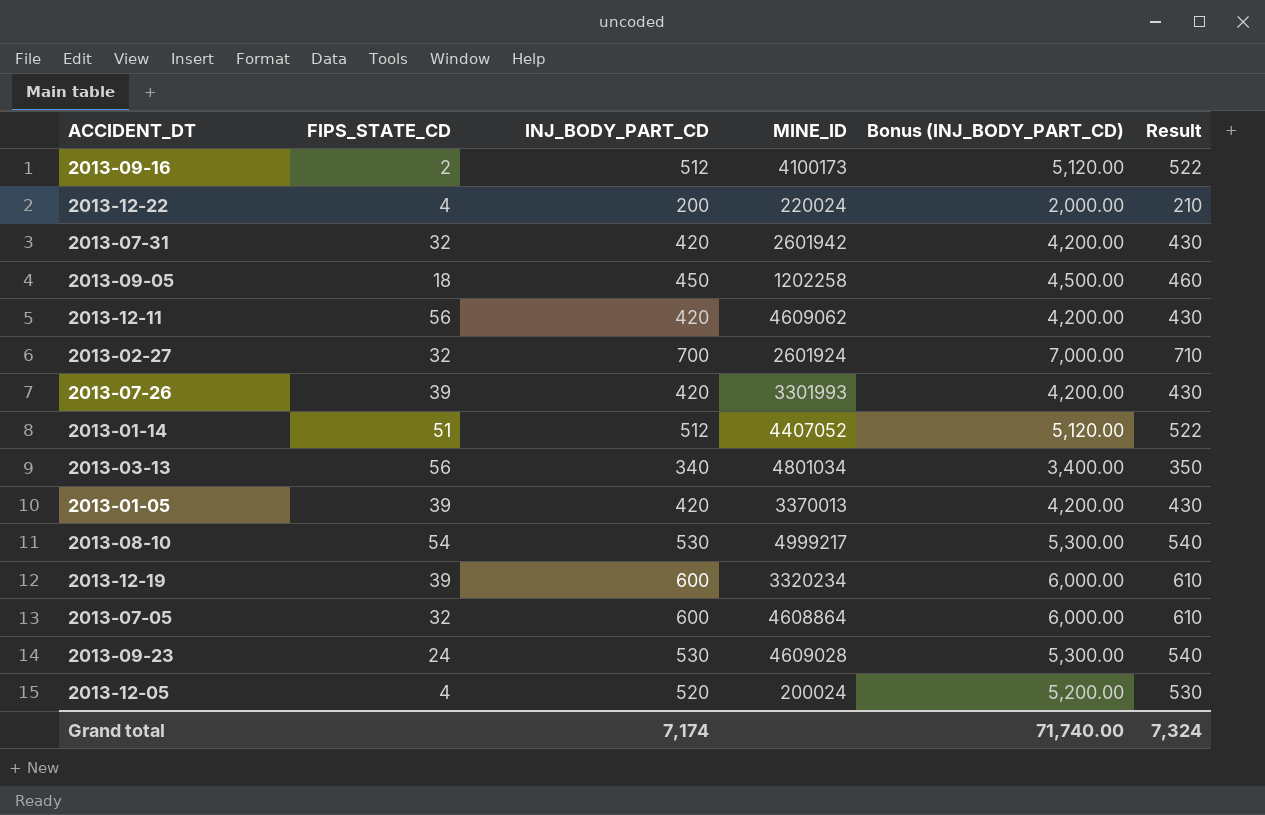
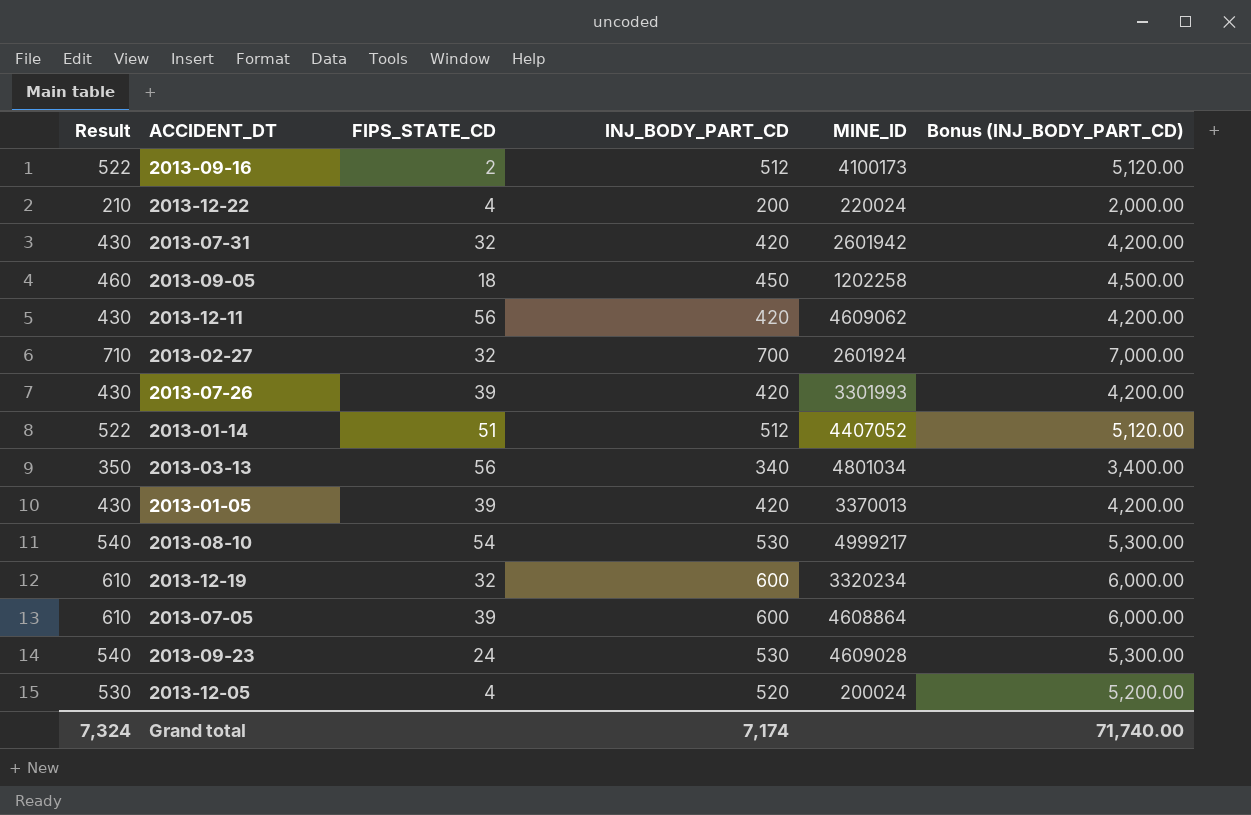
column Result | position: 6 -> 1
2013-12-19 | FIPS_STATE_CD: 39 -> 32
2013-07-05 | FIPS_STATE_CD: 32 -> 39

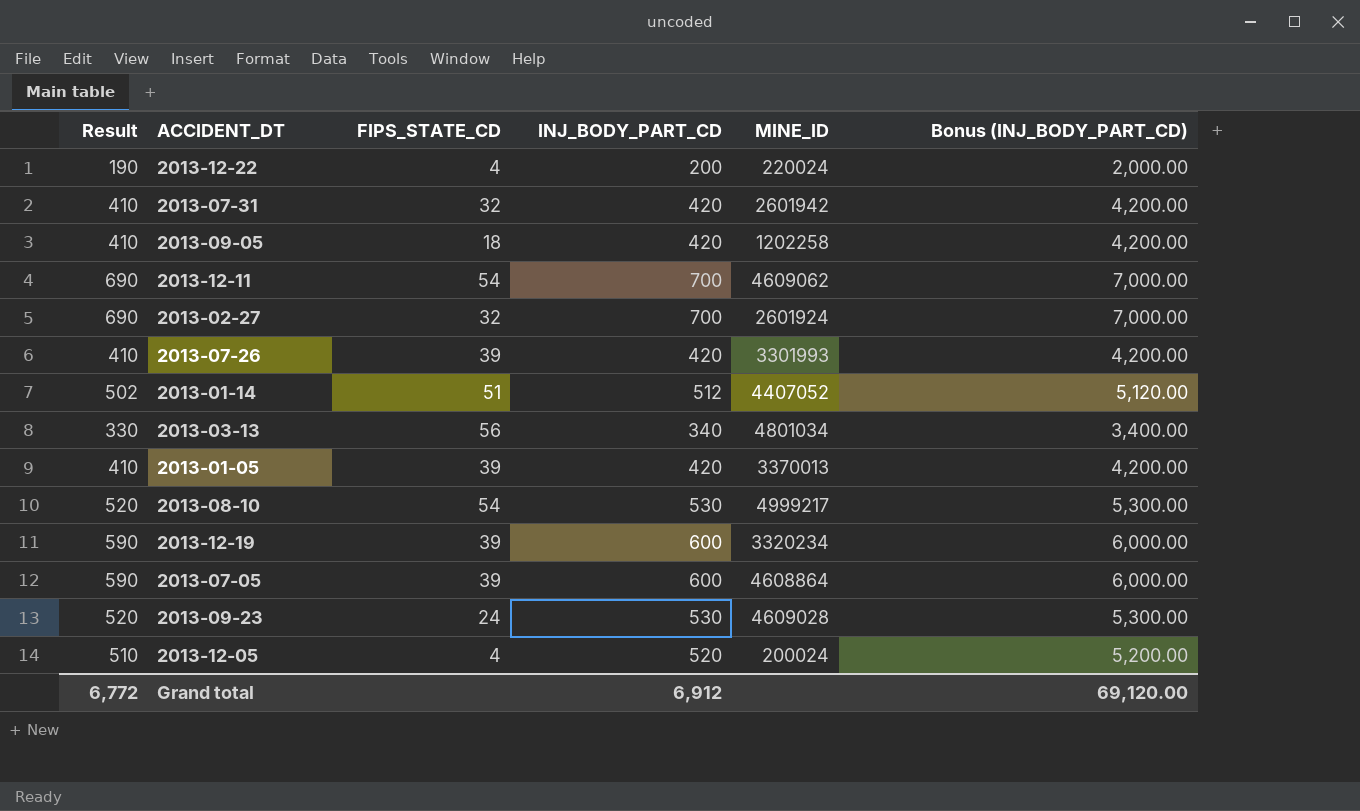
column Result | formula: [INJ_BODY_PART_CD] + 10 -> [INJ_BODY_PART_CD] - 10
row 2013-09-16: 522 | 2 | 512 | 4100173 | 5,120.00 -> none
2013-09-05 | INJ_BODY_PART_CD: 450 -> 420
2013-09-05 | Bonus (INJ_BODY_PART_CD): 4,500.00 -> 4,200.00
2013-12-11 | FIPS_STATE_CD: 56 -> 54
2013-12-11 | INJ_BODY_PART_CD: 420 -> 700
2013-12-11 | Bonus (INJ_BODY_PART_CD): 4,200.00 -> 7,000.00
2013-12-19 | FIPS_STATE_CD: 32 -> 39
Grand total | Result: 7,324 -> 6,772
Grand total | INJ_BODY_PART_CD: 7,174 -> 6,912
Grand total | Bonus (INJ_BODY_PART_CD): 71,740.00 -> 69,120.00

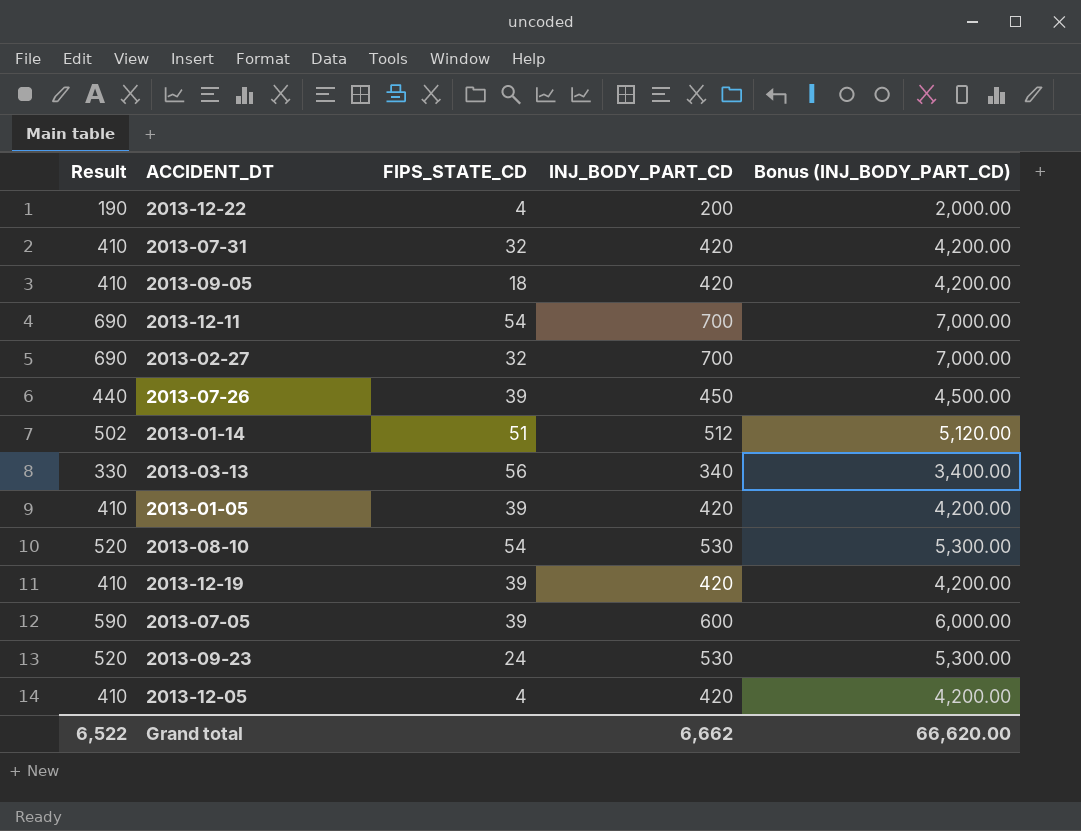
column MINE_ID | position: 5 -> none
2013-07-26 | Result: 410 -> 440
2013-07-26 | INJ_BODY_PART_CD: 420 -> 450
2013-07-26 | Bonus (INJ_BODY_PART_CD): 4,200.00 -> 4,500.00
2013-12-19 | Result: 590 -> 410
2013-12-19 | INJ_BODY_PART_CD: 600 -> 420
2013-12-19 | Bonus (INJ_BODY_PART_CD): 6,000.00 -> 4,200.00
2013-12-05 | Result: 510 -> 410
2013-12-05 | INJ_BODY_PART_CD: 520 -> 420
2013-12-05 | Bonus (INJ_BODY_PART_CD): 5,200.00 -> 4,200.00
Grand total | Result: 6,772 -> 6,522
Grand total | INJ_BODY_PART_CD: 6,912 -> 6,662
Grand total | Bonus (INJ_BODY_PART_CD): 69,120.00 -> 66,620.00

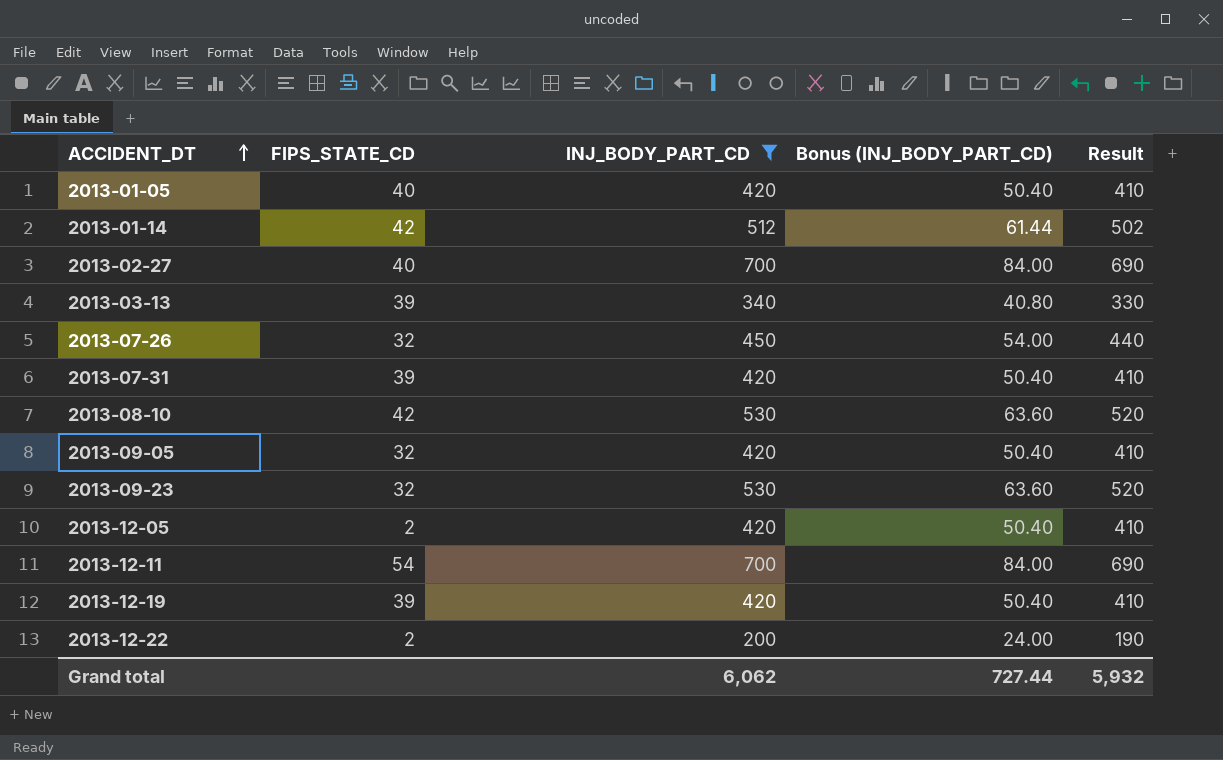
filter: none -> INJ_BODY_PART_CD != 600
row order: none -> ACCIDENT_DT ascending
column Bonus (INJ_BODY_PART_CD) | formula: [INJ_BODY_PART_CD] * 10 -> [INJ_BODY_PART_CD] * 0.12
column Result | position: 1 -> 5
2013-01-05 | FIPS_STATE_CD: 39 -> 40
2013-01-14 | FIPS_STATE_CD: 51 -> 42
2013-02-27 | FIPS_STATE_CD: 32 -> 40
2013-03-13 | FIPS_STATE_CD: 56 -> 39
2013-07-26 | FIPS_STATE_CD: 39 -> 32
2013-07-31 | FIPS_STATE_CD: 32 -> 39
2013-08-10 | FIPS_STATE_CD: 54 -> 42
2013-09-05 | FIPS_STATE_CD: 18 -> 32
2013-09-23 | FIPS_STATE_CD: 24 -> 32
2013-12-05 | FIPS_STATE_CD: 4 -> 2
2013-12-22 | FIPS_STATE_CD: 4 -> 2
Grand total | INJ_BODY_PART_CD: 6,662 -> 6,062
Grand total | Bonus (INJ_BODY_PART_CD): 66,620.00 -> 727.44
Grand total | Result: 6,522 -> 5,932

